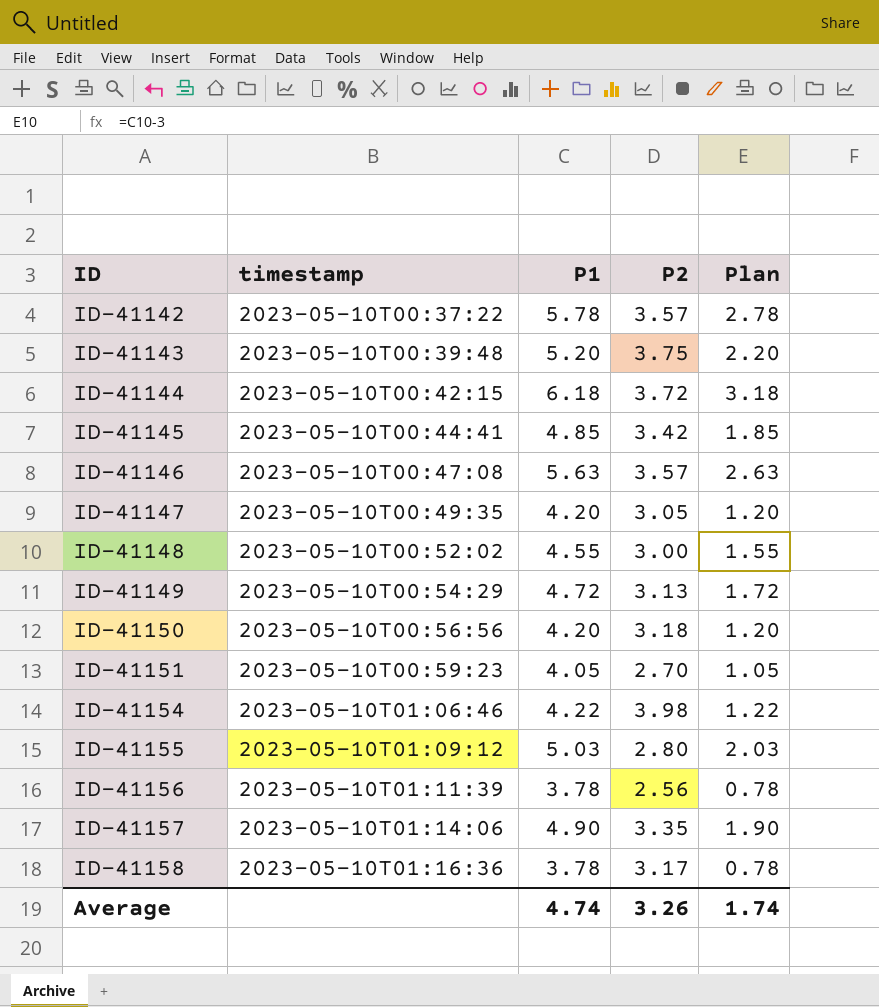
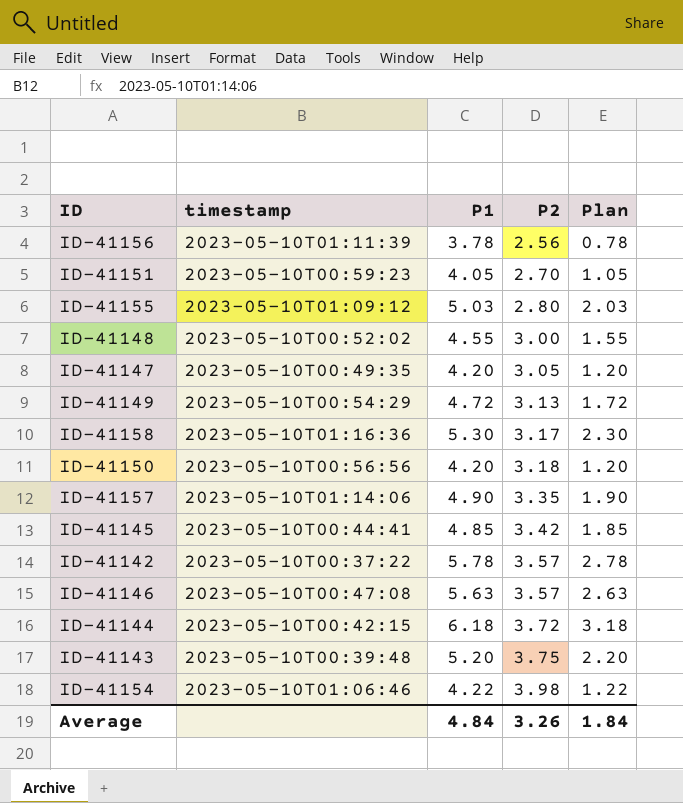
row order: ID ascending -> P2 ascending
ID-41158 | P1: 3.78 -> 5.30
ID-41158 | Plan: 0.78 -> 2.30
Average | P1: 4.74 -> 4.84
Average | Plan: 1.74 -> 1.84

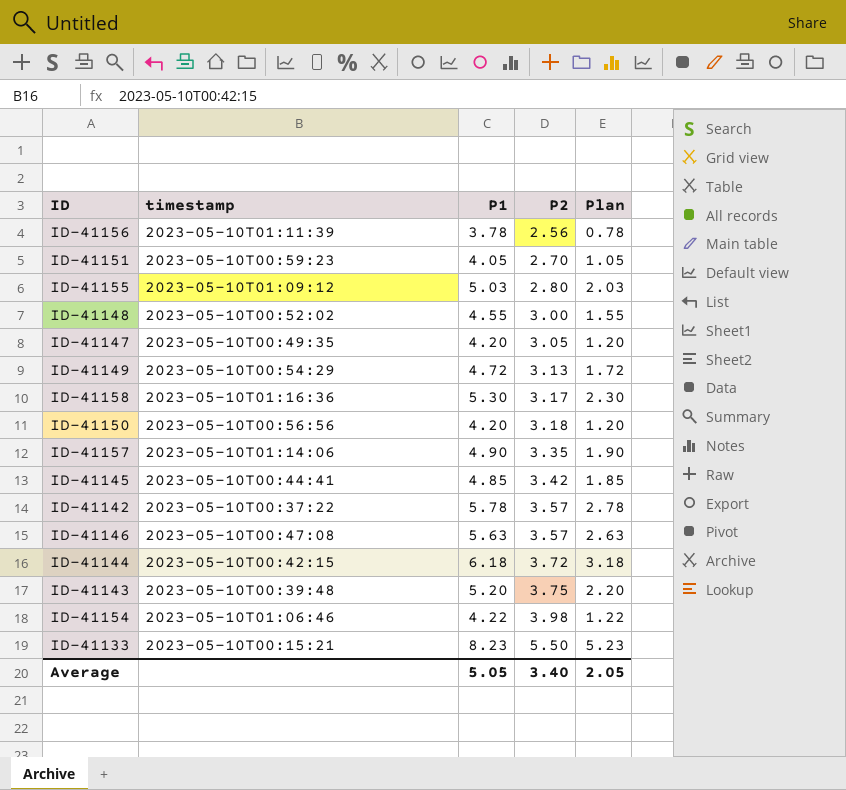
row ID-41133: none -> 2023-05-10T00:15:21 | 8.23 | 5.50 | 5.23
Average | P1: 4.84 -> 5.05
Average | P2: 3.26 -> 3.40
Average | Plan: 1.84 -> 2.05

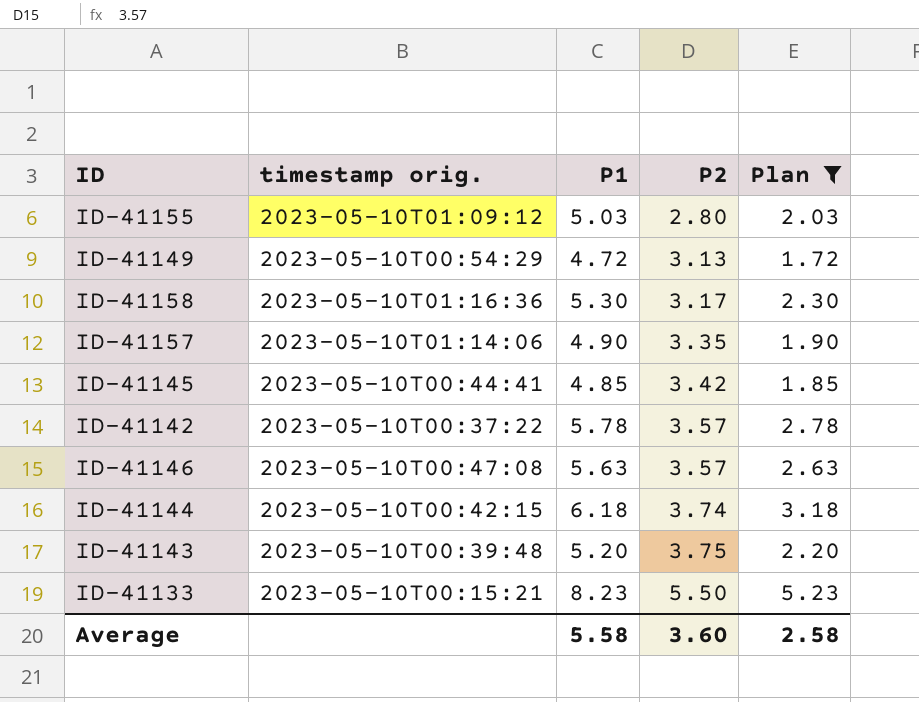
filter: none -> Plan >= 1.72
column name: timestamp -> timestamp orig.
ID-41144 | P2: 3.72 -> 3.74
Average | P1: 5.05 -> 5.58
Average | P2: 3.40 -> 3.60
Average | Plan: 2.05 -> 2.58

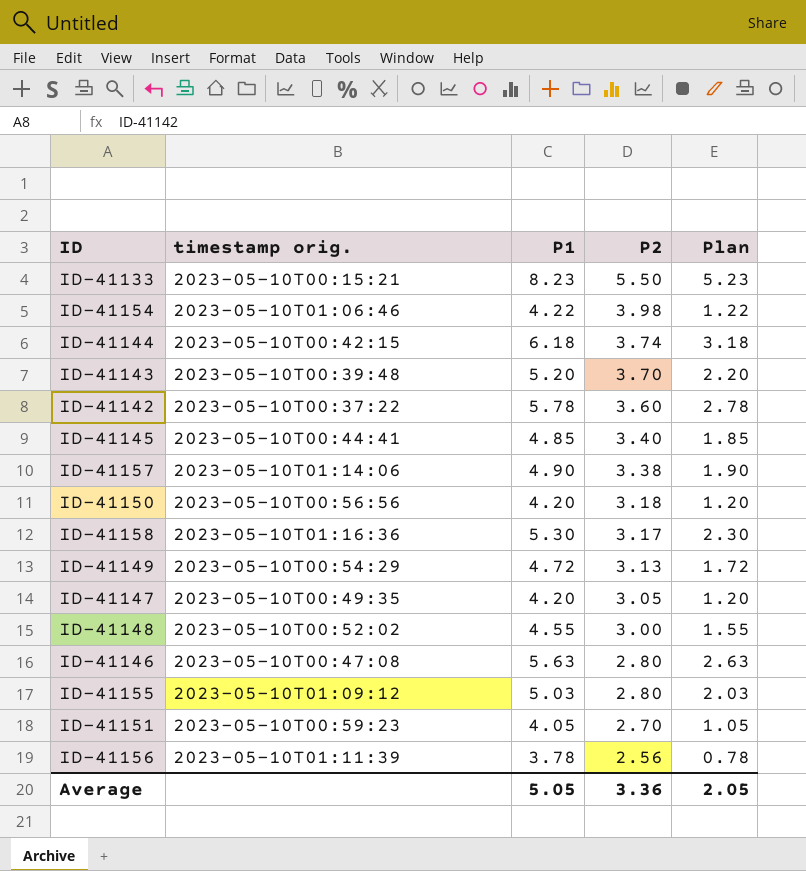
filter: Plan >= 1.72 -> none
row order: P2 ascending -> P2 descending
ID-41143 | P2: 3.75 -> 3.70
ID-41142 | P2: 3.57 -> 3.60
ID-41145 | P2: 3.42 -> 3.40
ID-41157 | P2: 3.35 -> 3.38
ID-41146 | P2: 3.57 -> 2.80
Average | P1: 5.58 -> 5.05
Average | P2: 3.60 -> 3.36
Average | Plan: 2.58 -> 2.05

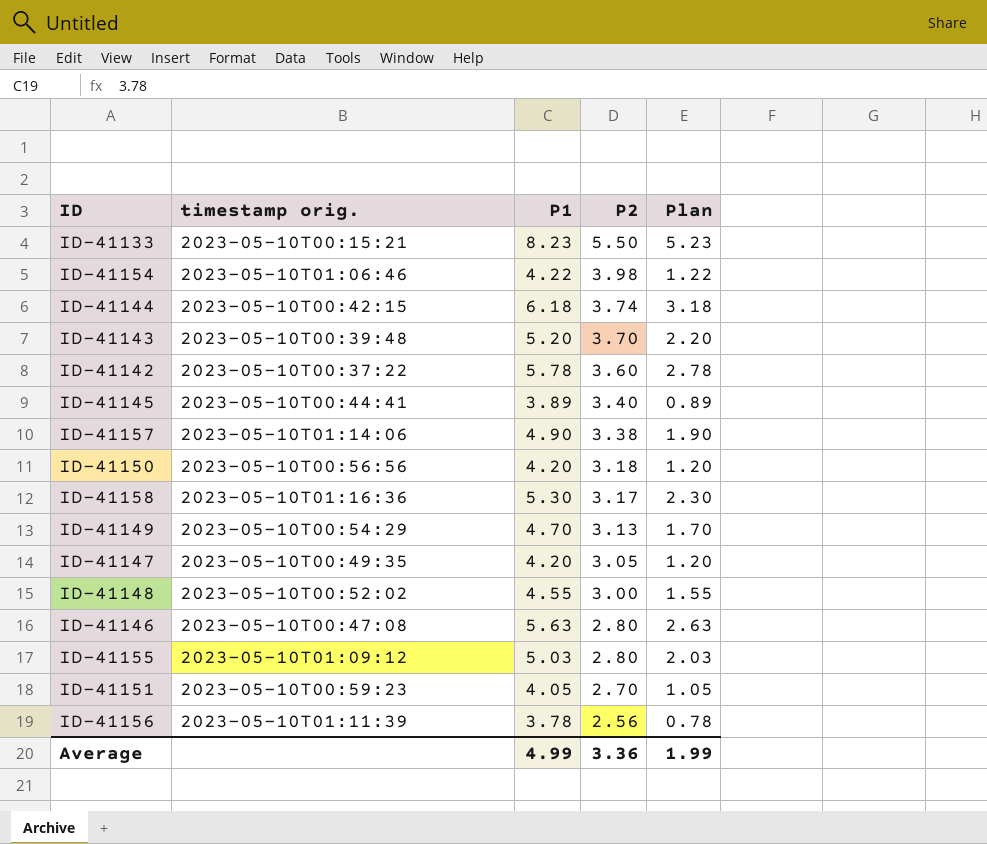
ID-41145 | P1: 4.85 -> 3.89
ID-41145 | Plan: 1.85 -> 0.89
ID-41149 | P1: 4.72 -> 4.70
ID-41149 | Plan: 1.72 -> 1.70
Average | P1: 5.05 -> 4.99
Average | Plan: 2.05 -> 1.99

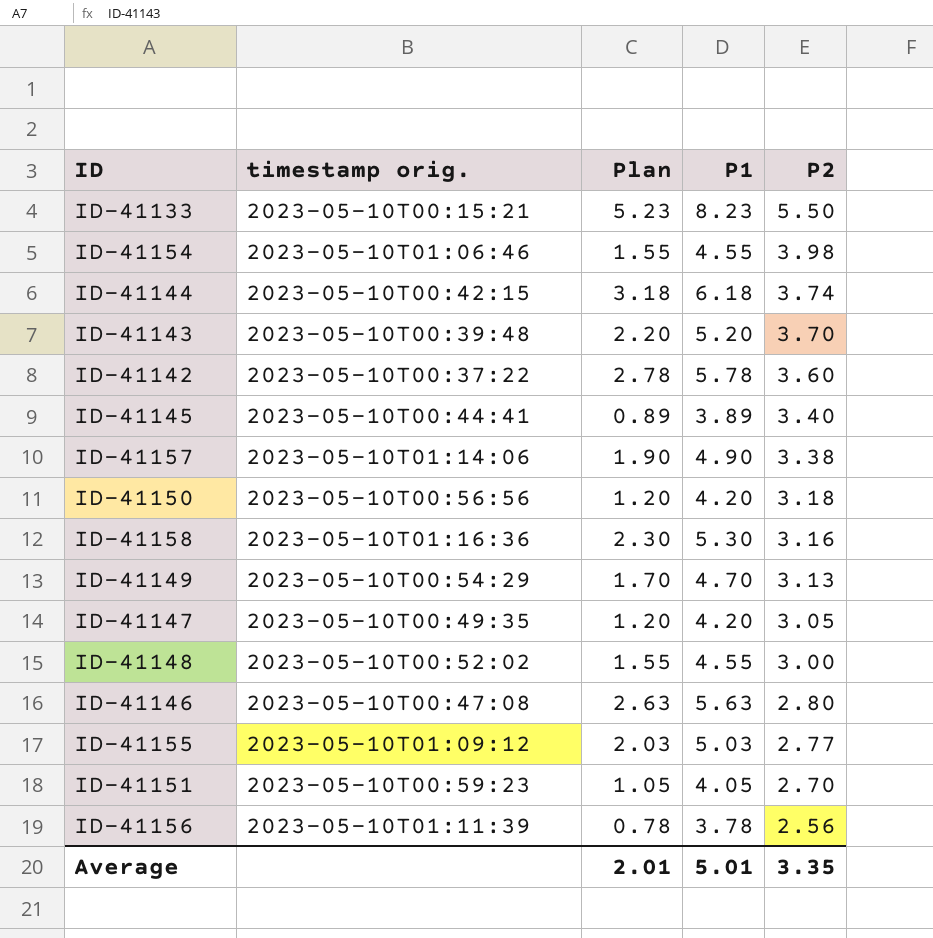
column Plan | position: 5 -> 3
ID-41154 | Plan: 1.22 -> 1.55
ID-41154 | P1: 4.22 -> 4.55
ID-41158 | P2: 3.17 -> 3.16
ID-41155 | P2: 2.80 -> 2.77
Average | Plan: 1.99 -> 2.01
Average | P1: 4.99 -> 5.01
Average | P2: 3.36 -> 3.35

